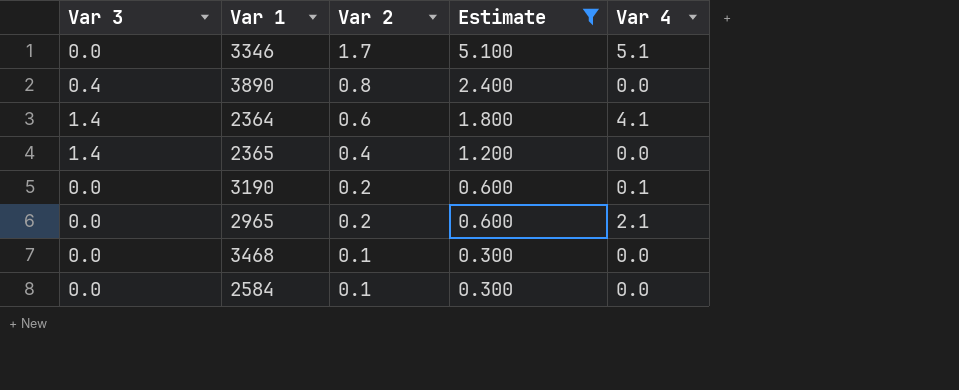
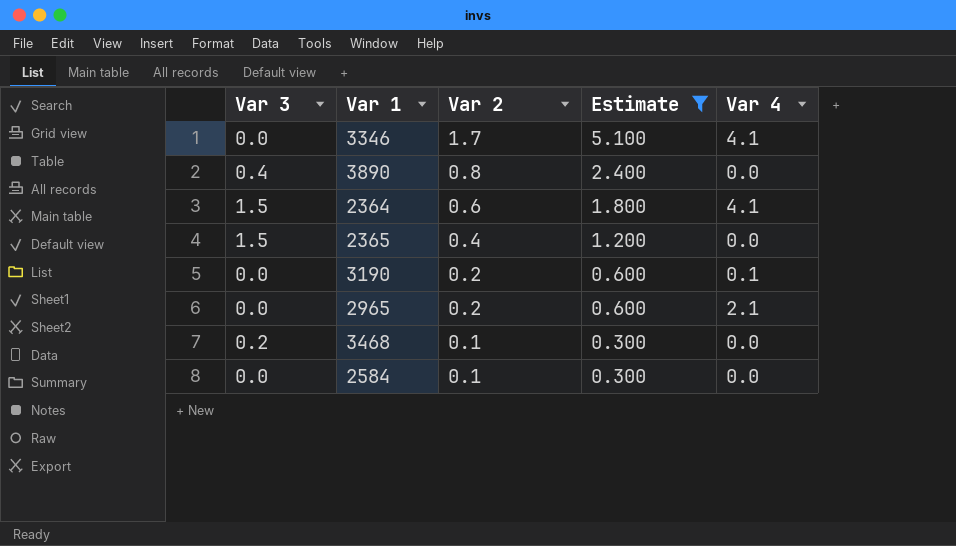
3346 | Var 4: 5.1 -> 4.1
2364 | Var 3: 1.4 -> 1.5
2365 | Var 3: 1.4 -> 1.5
3468 | Var 3: 0.0 -> 0.2

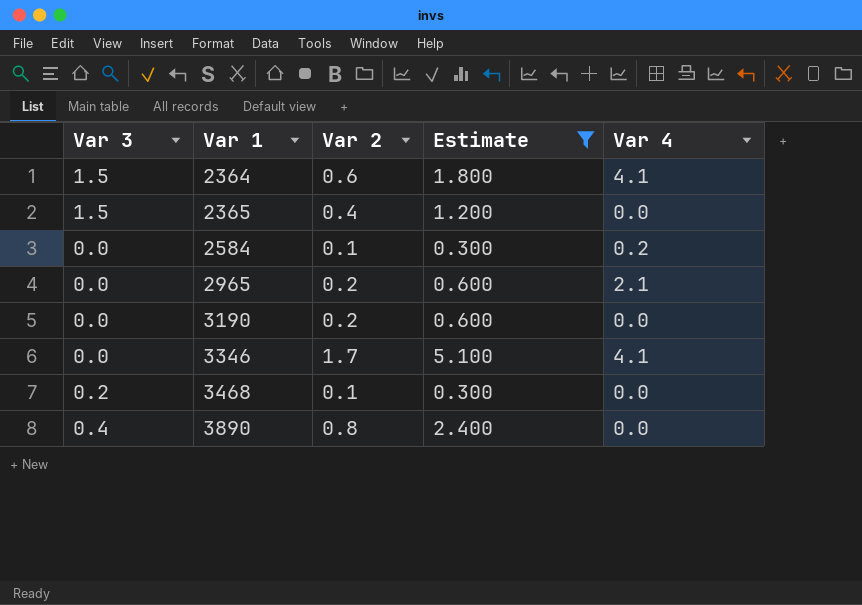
row order: Var 2 descending -> Var 1 ascending
2584 | Var 4: 0.0 -> 0.2
3190 | Var 4: 0.1 -> 0.0

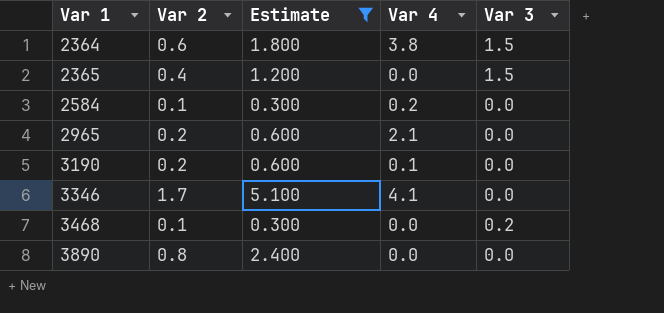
column Var 3 | position: 1 -> 5
2364 | Var 4: 4.1 -> 3.8
3190 | Var 4: 0.0 -> 0.1
3890 | Var 3: 0.4 -> 0.0

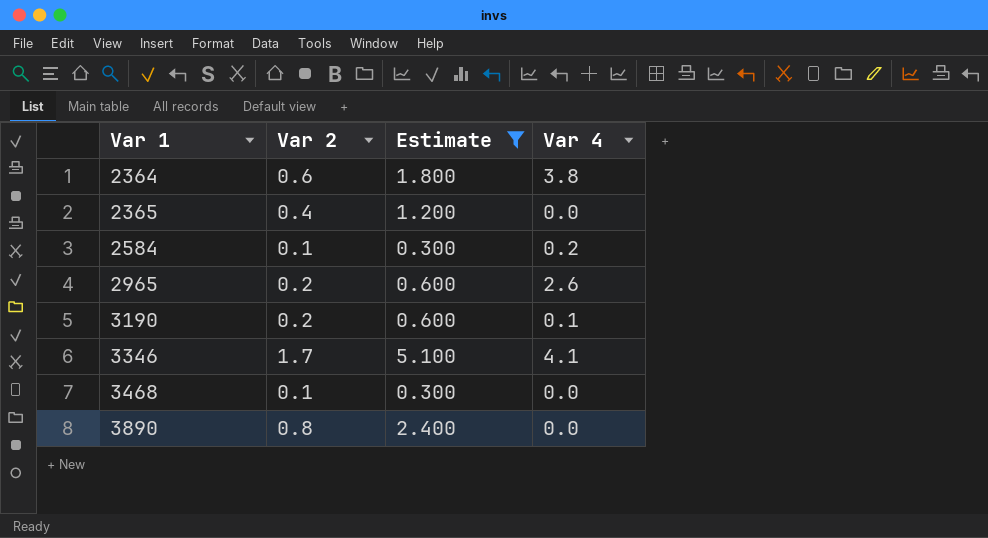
column Var 3 | position: 5 -> none
2965 | Var 4: 2.1 -> 2.6

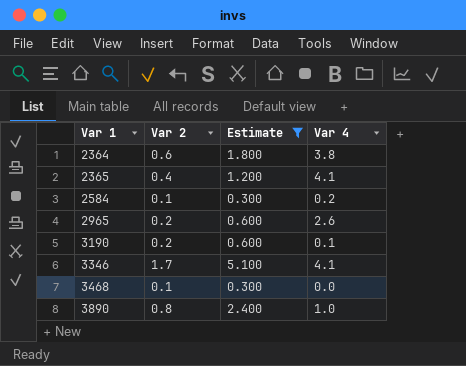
2365 | Var 4: 0.0 -> 4.1
3890 | Var 4: 0.0 -> 1.0

